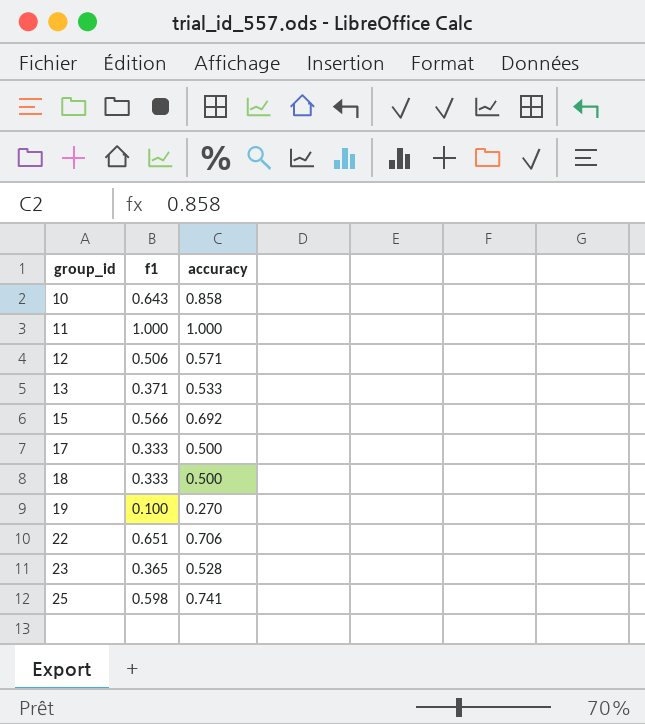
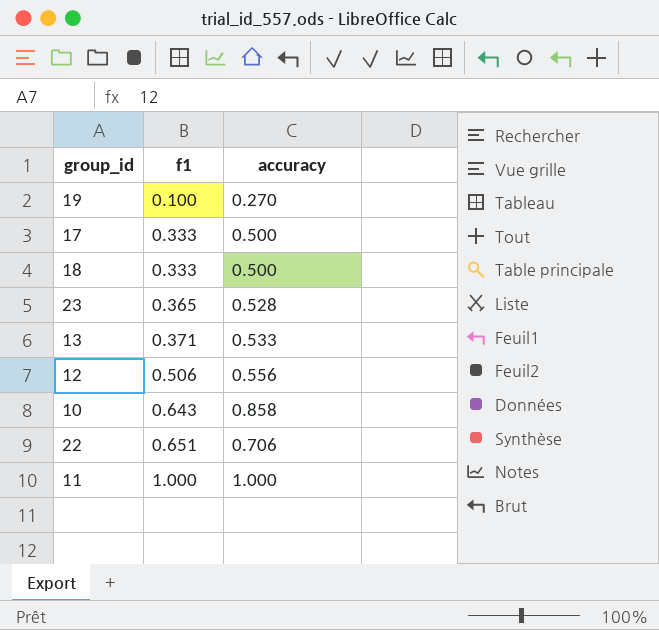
row order: group_id ascending -> f1 ascending
row 15: 0.566 | 0.692 -> none
row 25: 0.598 | 0.741 -> none
12 | accuracy: 0.571 -> 0.556

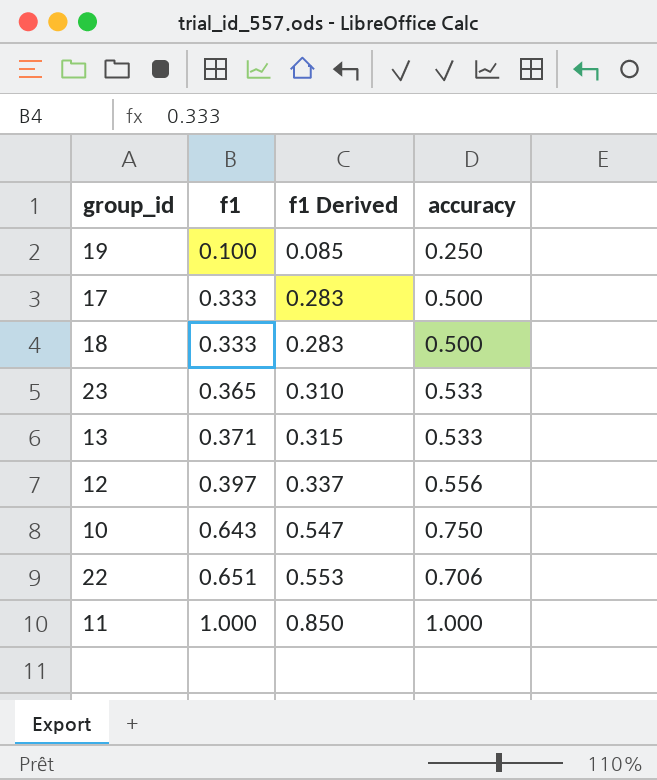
column f1 Derived | formula: none -> [f1] * 0.85
19 | accuracy: 0.270 -> 0.250
23 | accuracy: 0.528 -> 0.533
12 | f1: 0.506 -> 0.397
10 | accuracy: 0.858 -> 0.750

